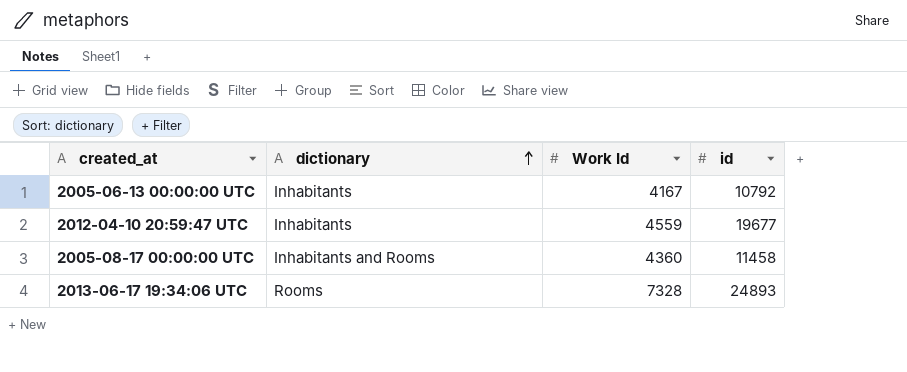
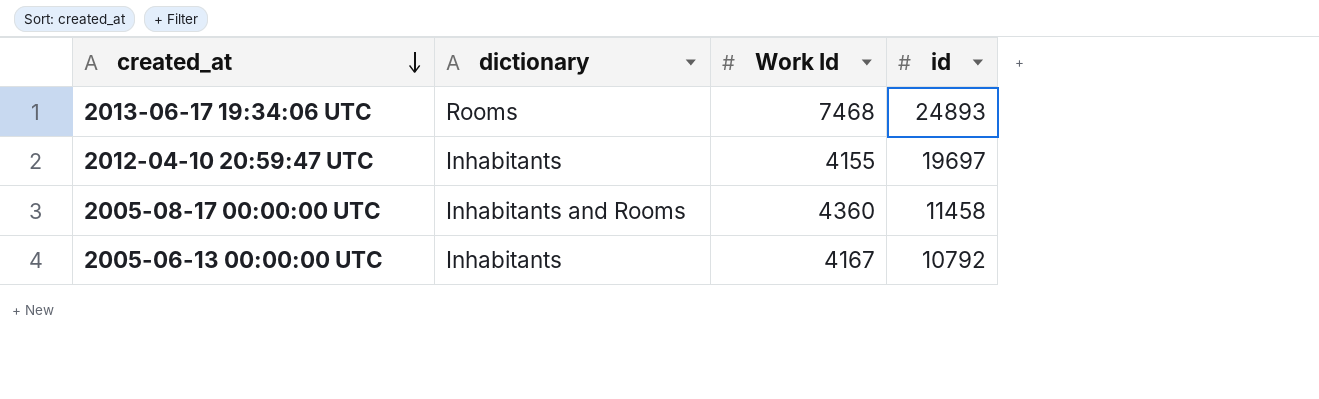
row order: dictionary ascending -> created_at descending
2013-06-17 19:34:06 UTC | Work Id: 7328 -> 7468
2012-04-10 20:59:47 UTC | Work Id: 4559 -> 4155
2012-04-10 20:59:47 UTC | id: 19677 -> 19697

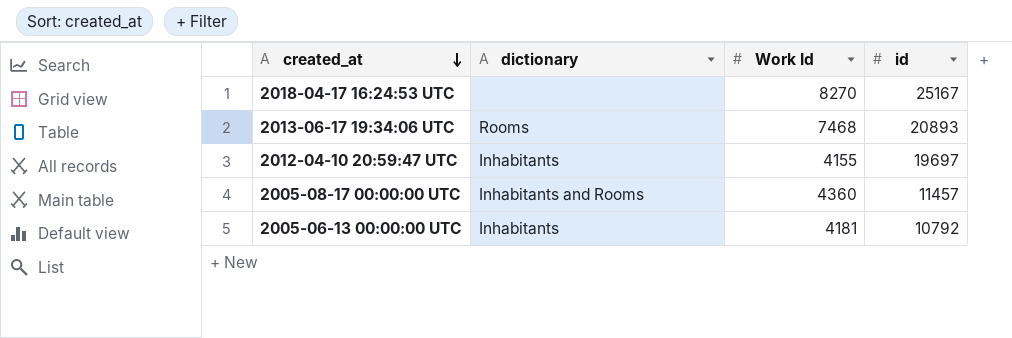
row 2018-04-17 16:24:53 UTC: none -> none | 8270 | 25167
2013-06-17 19:34:06 UTC | id: 24893 -> 20893
2005-08-17 00:00:00 UTC | id: 11458 -> 11457
2005-06-13 00:00:00 UTC | Work Id: 4167 -> 4181

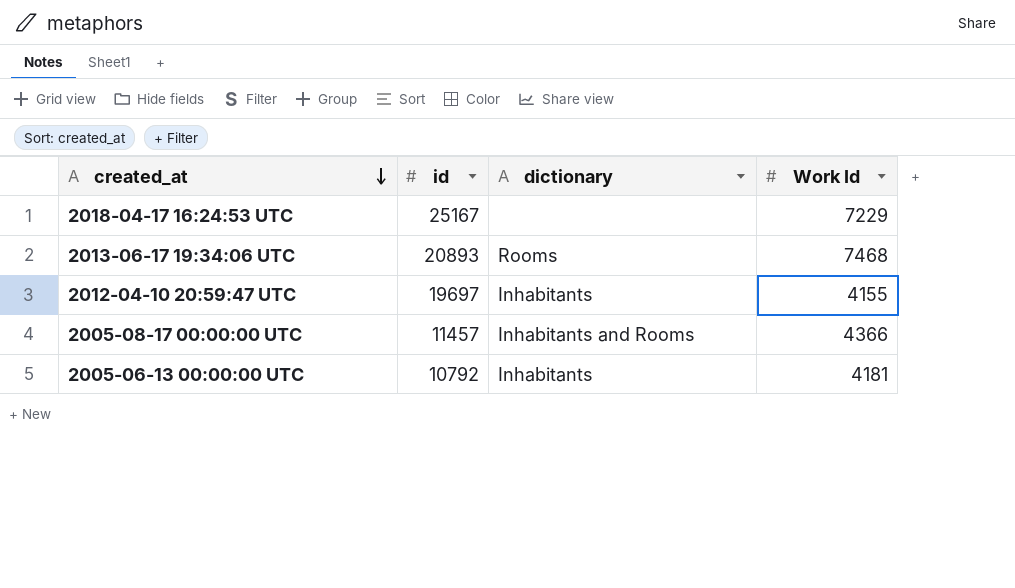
column id | position: 4 -> 2
2018-04-17 16:24:53 UTC | Work Id: 8270 -> 7229
2005-08-17 00:00:00 UTC | Work Id: 4360 -> 4366

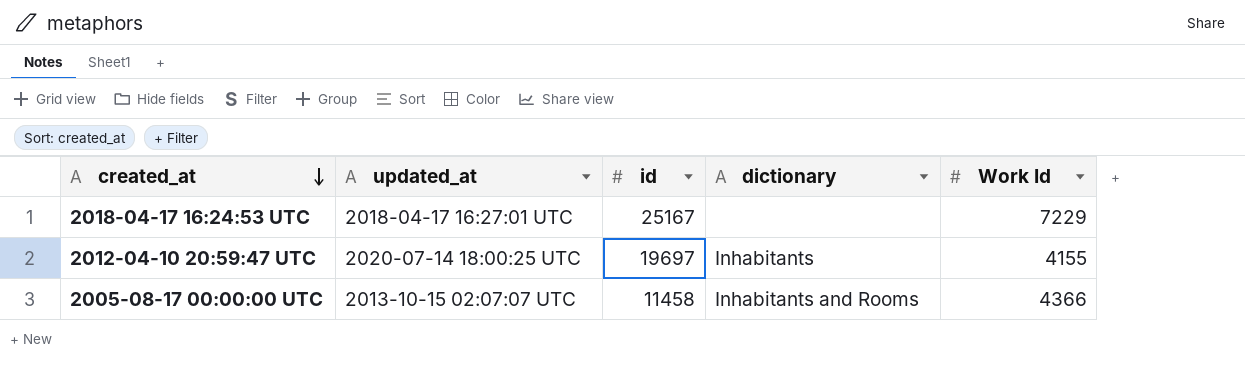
column updated_at | position: none -> 2
row 2013-06-17 19:34:06 UTC: 20893 | Rooms | 7468 -> none
row 2005-06-13 00:00:00 UTC: 10792 | Inhabitants | 4181 -> none
2005-08-17 00:00:00 UTC | id: 11457 -> 11458

